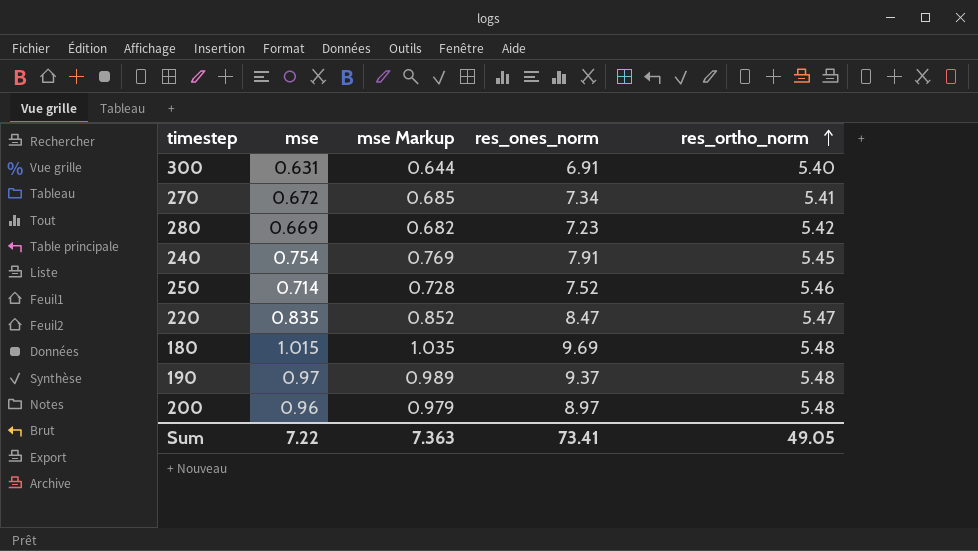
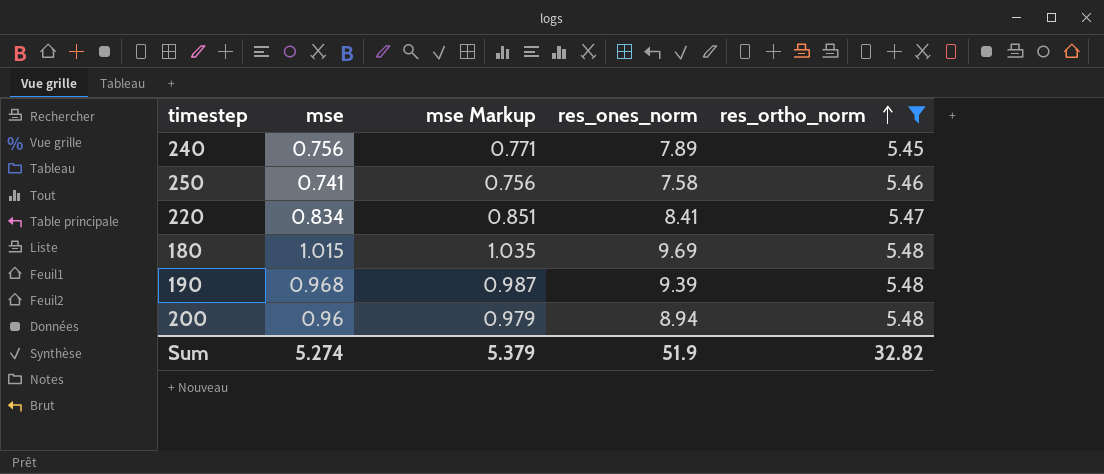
filter: none -> res_ortho_norm >= 5.45
240 | mse: 0.754 -> 0.756
240 | mse Markup: 0.769 -> 0.771
240 | res_ones_norm: 7.91 -> 7.89
250 | mse: 0.714 -> 0.741
250 | mse Markup: 0.728 -> 0.756
250 | res_ones_norm: 7.52 -> 7.58
220 | mse: 0.835 -> 0.834
220 | mse Markup: 0.852 -> 0.851
220 | res_ones_norm: 8.47 -> 8.41
190 | mse: 0.97 -> 0.968
190 | mse Markup: 0.989 -> 0.987
190 | res_ones_norm: 9.37 -> 9.39
200 | res_ones_norm: 8.97 -> 8.94
Sum | mse: 7.22 -> 5.274
Sum | mse Markup: 7.363 -> 5.379
Sum | res_ones_norm: 73.41 -> 51.9
Sum | res_ortho_norm: 49.05 -> 32.82

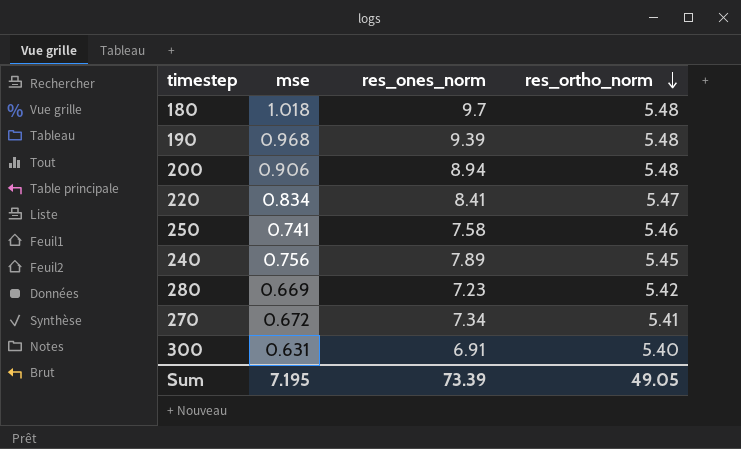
filter: res_ortho_norm >= 5.45 -> none
row order: res_ortho_norm ascending -> res_ortho_norm descending
column mse Markup | formula: [mse] * 1.02 -> none
180 | mse: 1.015 -> 1.018
180 | res_ones_norm: 9.69 -> 9.7
200 | mse: 0.96 -> 0.906
Sum | mse: 5.274 -> 7.195
Sum | res_ones_norm: 51.9 -> 73.39
Sum | res_ortho_norm: 32.82 -> 49.05

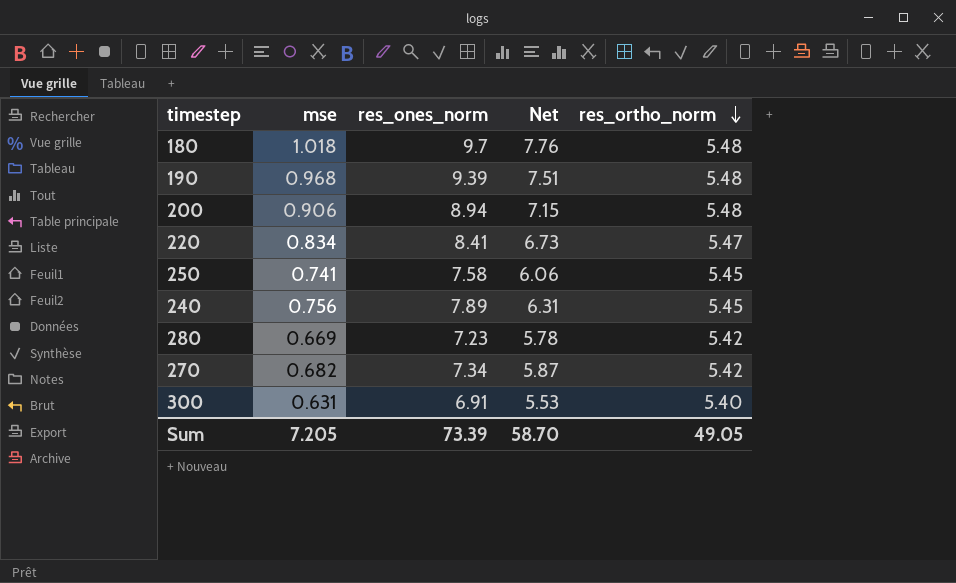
column Net | formula: none -> [res_ones_norm] * 0.8
250 | res_ortho_norm: 5.46 -> 5.45
270 | mse: 0.672 -> 0.682
270 | res_ortho_norm: 5.41 -> 5.42
Sum | mse: 7.195 -> 7.205

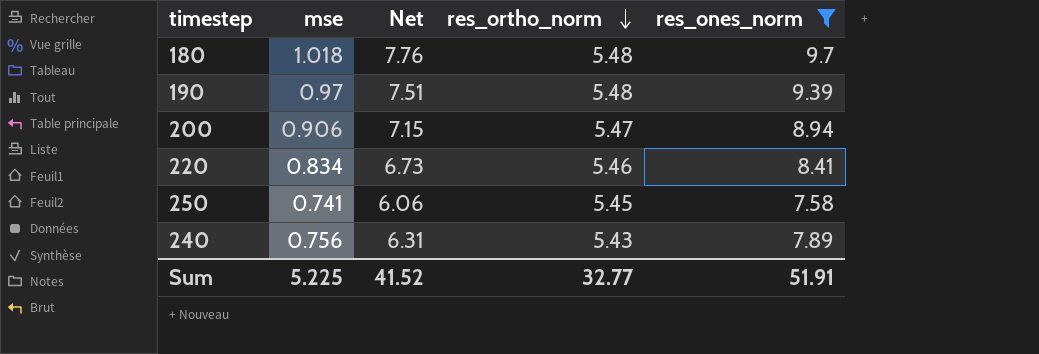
filter: none -> res_ones_norm >= 7.58
column res_ones_norm | position: 3 -> 5
190 | mse: 0.968 -> 0.97
200 | res_ortho_norm: 5.48 -> 5.47
220 | res_ortho_norm: 5.47 -> 5.46
240 | res_ortho_norm: 5.45 -> 5.43
Sum | mse: 7.205 -> 5.225
Sum | Net: 58.70 -> 41.52
Sum | res_ortho_norm: 49.05 -> 32.77
Sum | res_ones_norm: 73.39 -> 51.91

